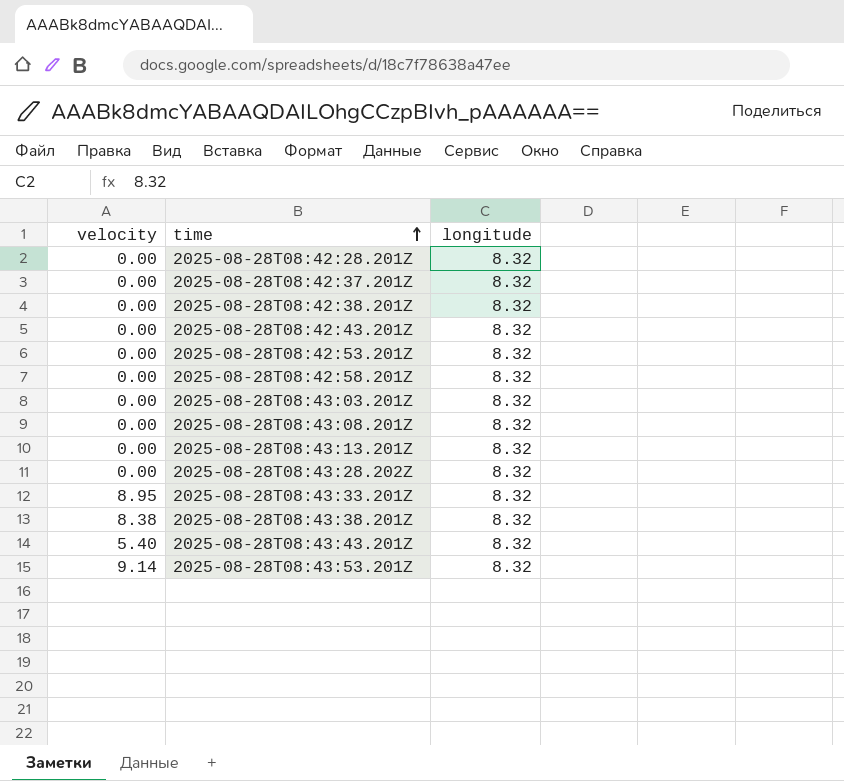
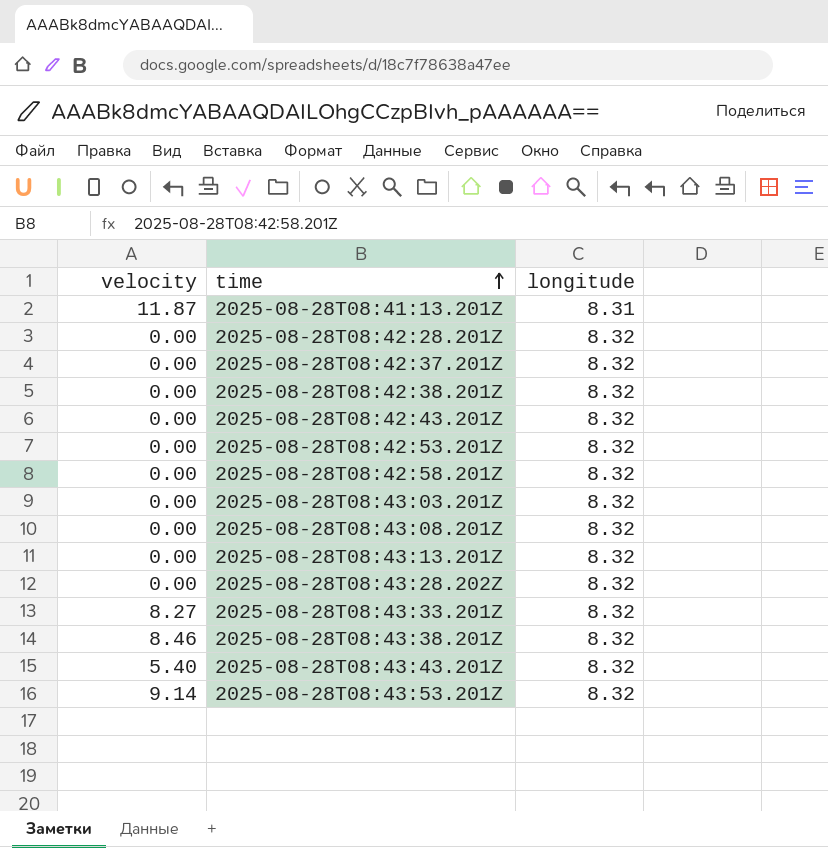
row 2025-08-28T08:41:13.201Z: none -> 11.87 | 8.31
2025-08-28T08:43:33.201Z | velocity: 8.95 -> 8.27
2025-08-28T08:43:38.201Z | velocity: 8.38 -> 8.46

